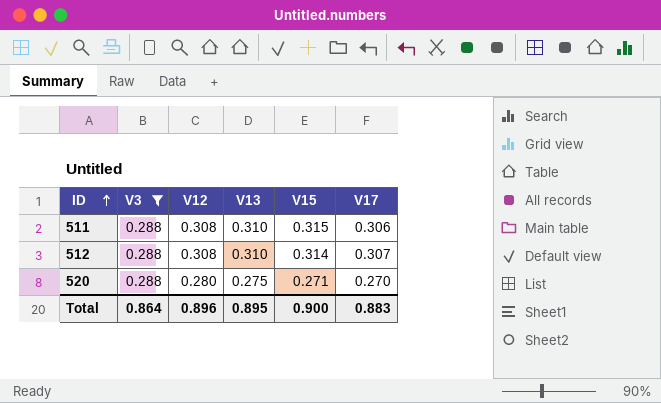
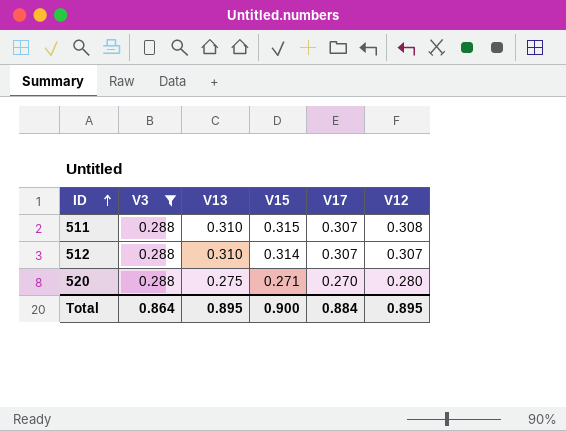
column V12 | position: 3 -> 6
511 | V17: 0.306 -> 0.307
512 | V12: 0.308 -> 0.307
Total | V17: 0.883 -> 0.884
Total | V12: 0.896 -> 0.895

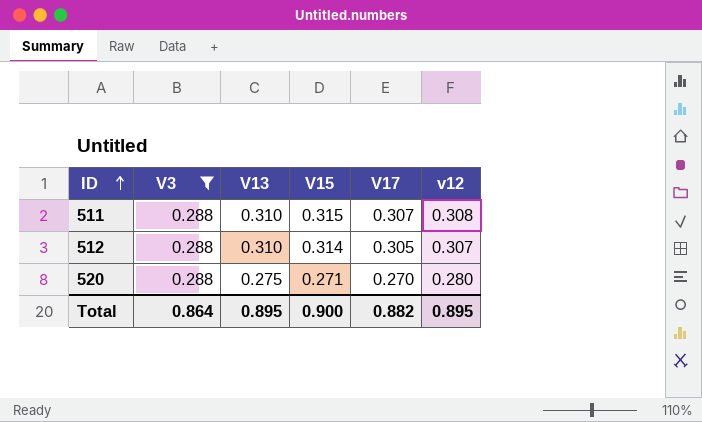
column name: V12 -> v12
512 | V17: 0.307 -> 0.305
Total | V17: 0.884 -> 0.882

